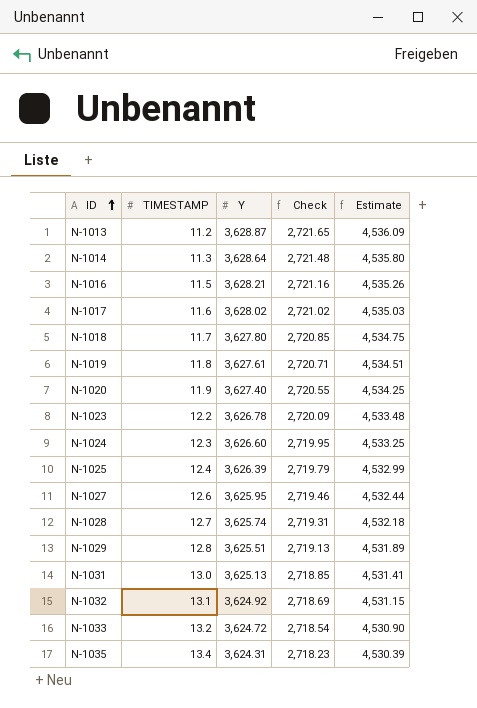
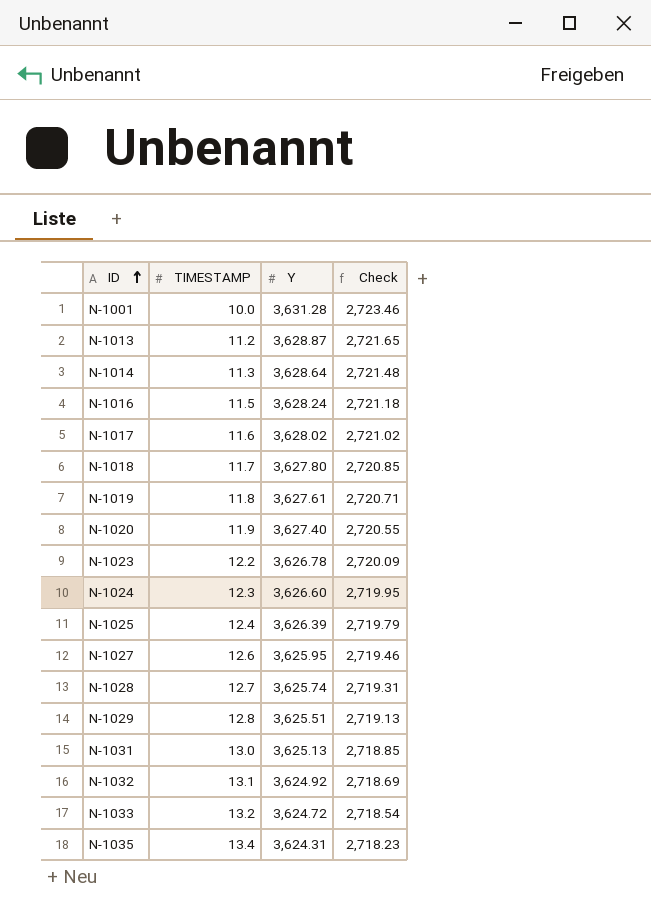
column Estimate | formula: [Y] * 1.25 -> none
row N-1001: none -> 10.0 | 3,631.28 | 2,723.46
N-1016 | Y: 3,628.21 -> 3,628.24
N-1016 | Check: 2,721.16 -> 2,721.18

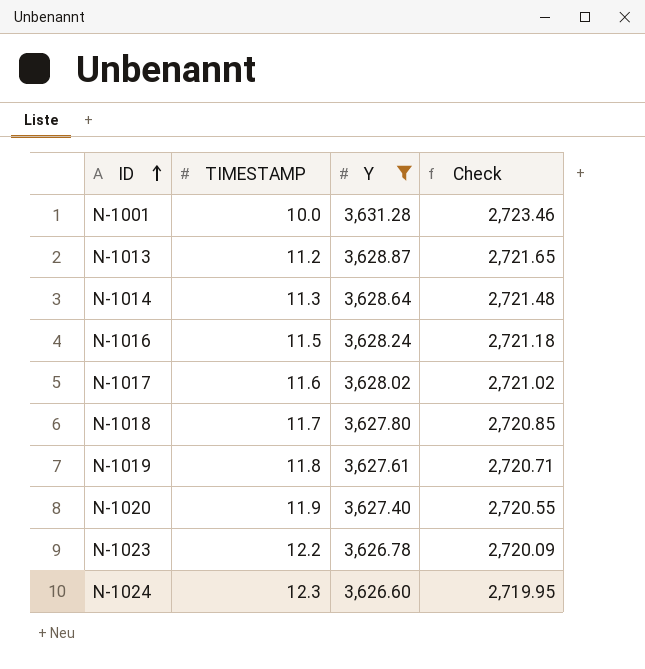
filter: none -> Y >= 3,626.60

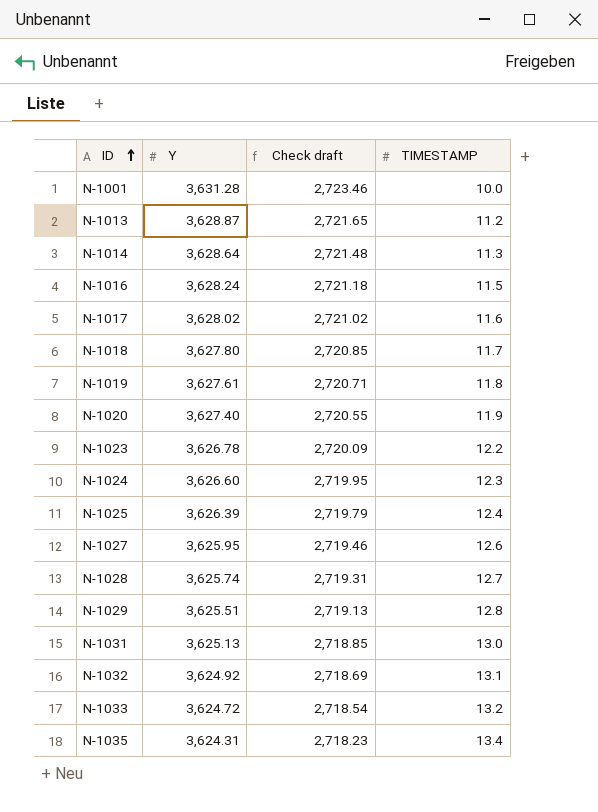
filter: Y >= 3,626.60 -> none
column name: Check -> Check draft
column TIMESTAMP | position: 2 -> 4

